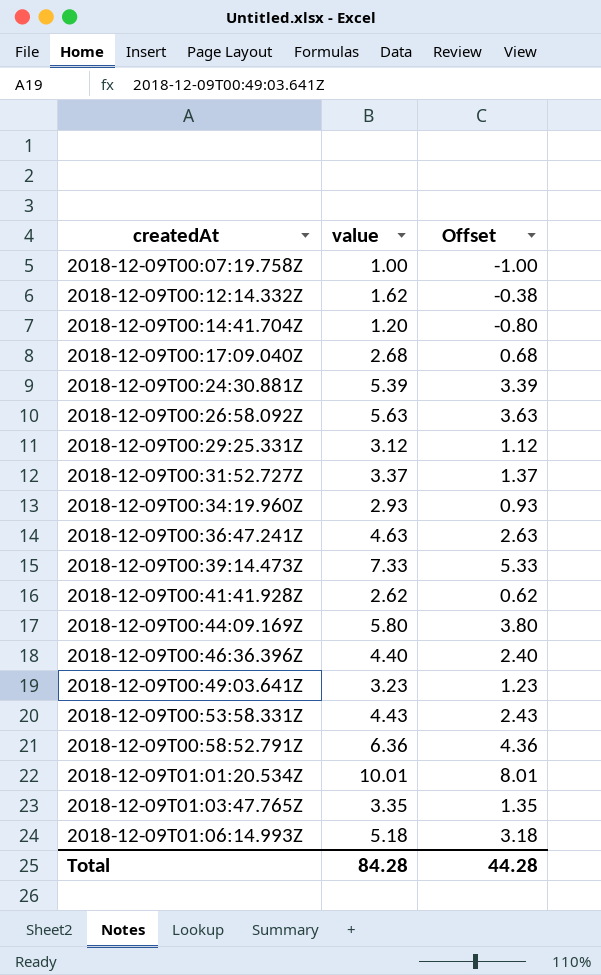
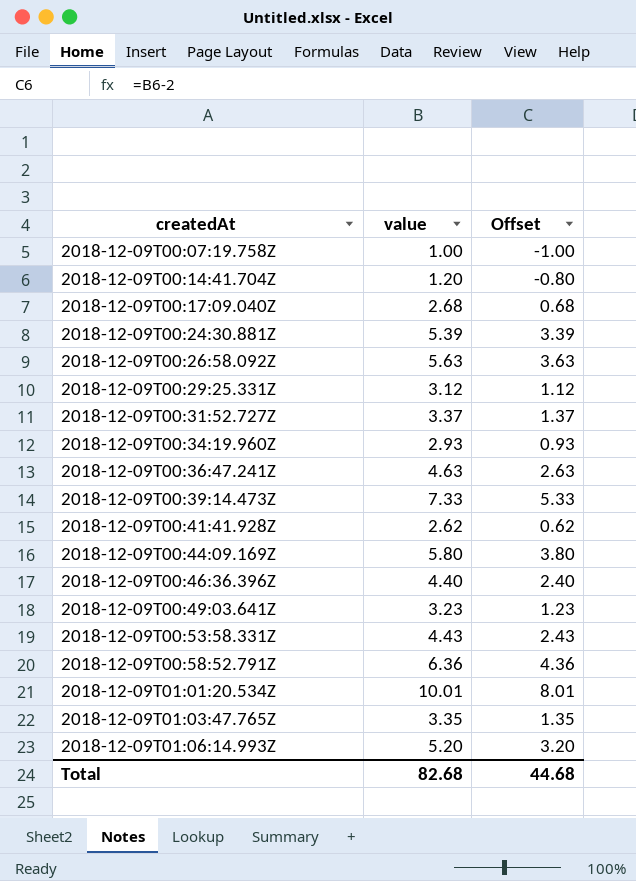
row 2018-12-09T00:12:14.332Z: 1.62 | -0.38 -> none
2018-12-09T01:06:14.993Z | value: 5.18 -> 5.20
2018-12-09T01:06:14.993Z | Offset: 3.18 -> 3.20
Total | value: 84.28 -> 82.68
Total | Offset: 44.28 -> 44.68

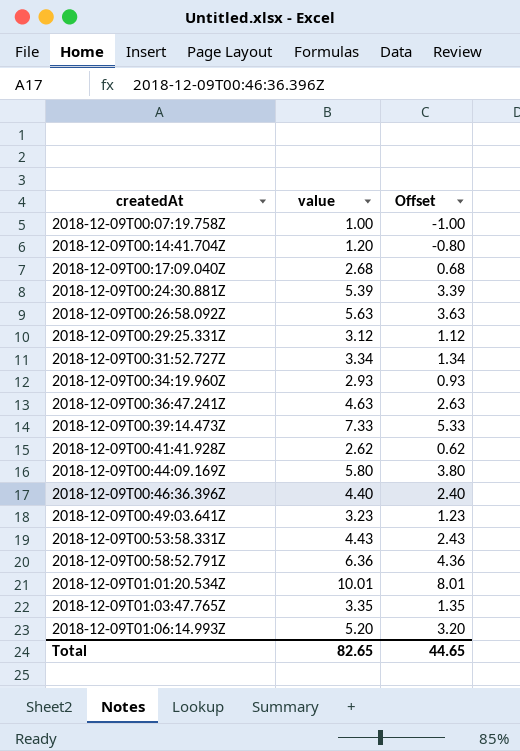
2018-12-09T00:31:52.727Z | value: 3.37 -> 3.34
2018-12-09T00:31:52.727Z | Offset: 1.37 -> 1.34
Total | value: 82.68 -> 82.65
Total | Offset: 44.68 -> 44.65

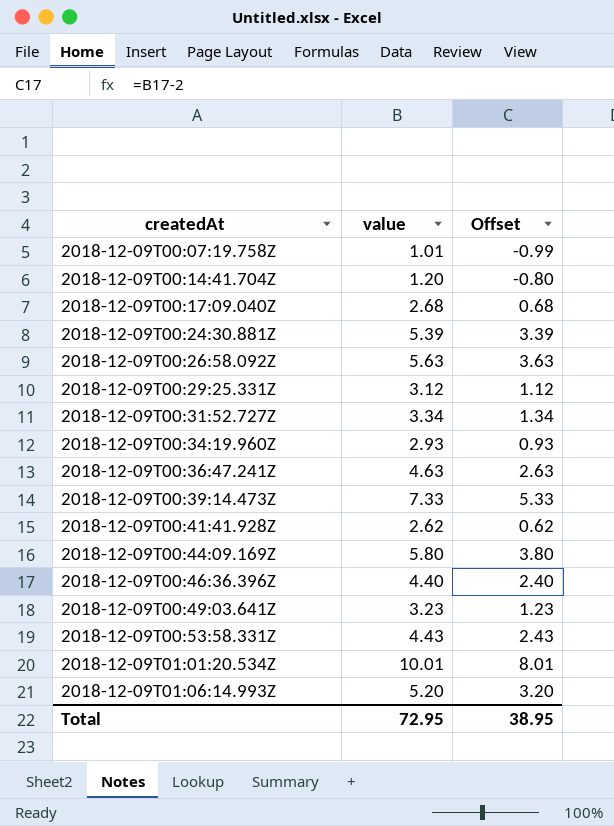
row 2018-12-09T00:58:52.791Z: 6.36 | 4.36 -> none
row 2018-12-09T01:03:47.765Z: 3.35 | 1.35 -> none
2018-12-09T00:07:19.758Z | value: 1.00 -> 1.01
2018-12-09T00:07:19.758Z | Offset: -1.00 -> -0.99
Total | value: 82.65 -> 72.95
Total | Offset: 44.65 -> 38.95

